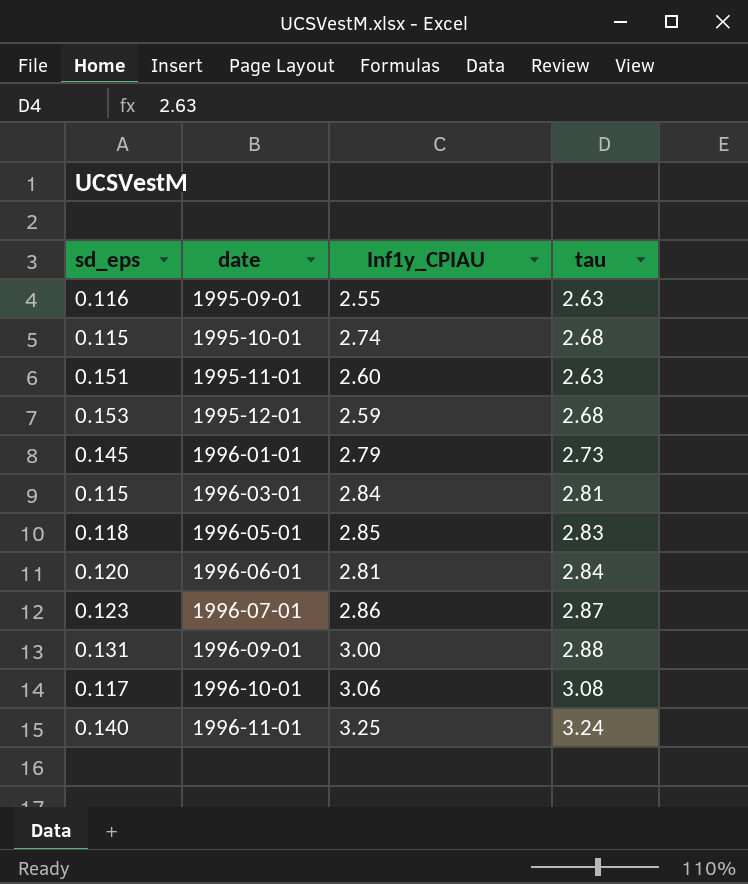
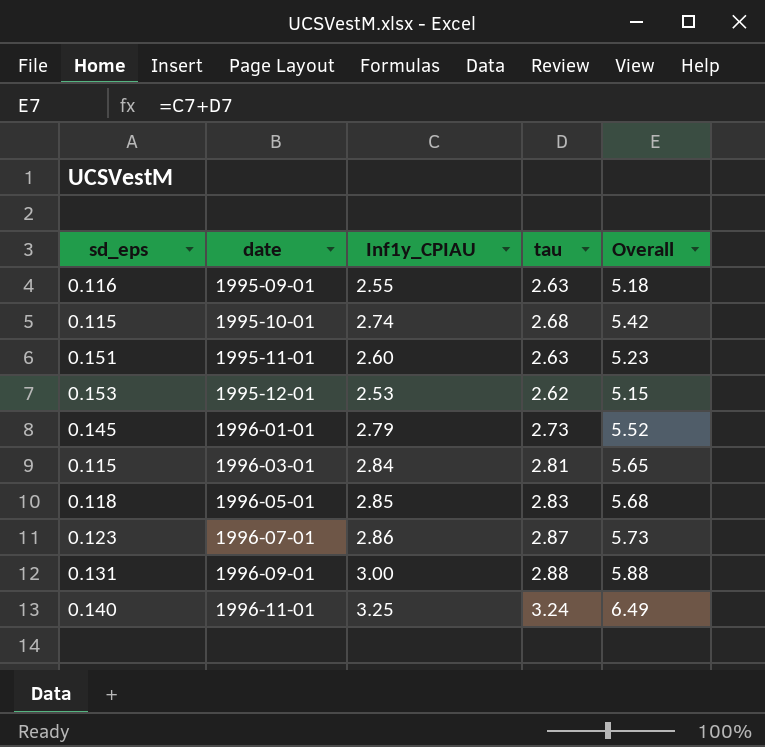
column Overall | formula: none -> [Inf1y_CPIAU] + [tau]
row 1996-06-01: 0.120 | 2.81 | 2.84 -> none
row 1996-10-01: 0.117 | 3.06 | 3.08 -> none
1995-12-01 | Inf1y_CPIAU: 2.59 -> 2.53
1995-12-01 | tau: 2.68 -> 2.62

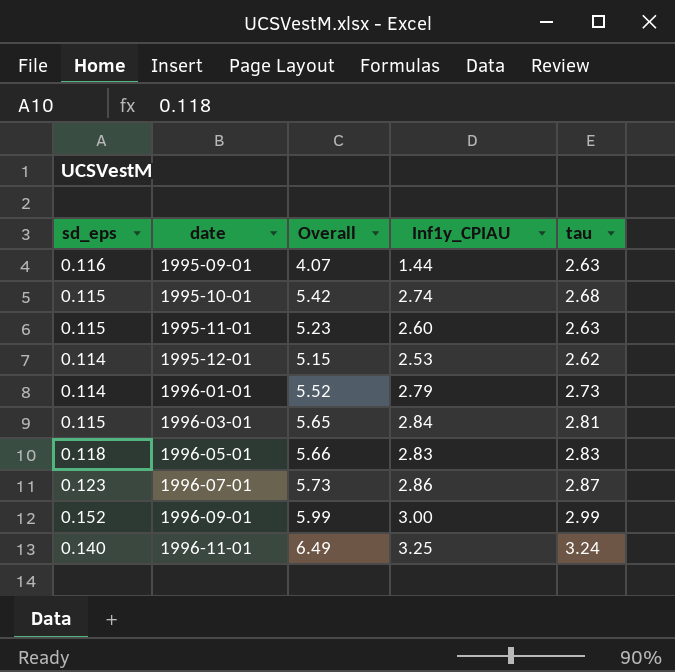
column Overall | position: 5 -> 3
1995-09-01 | Overall: 5.18 -> 4.07
1995-09-01 | Inf1y_CPIAU: 2.55 -> 1.44
1995-11-01 | sd_eps: 0.151 -> 0.115
1995-12-01 | sd_eps: 0.153 -> 0.114
1996-01-01 | sd_eps: 0.145 -> 0.114
1996-05-01 | Overall: 5.68 -> 5.66
1996-05-01 | Inf1y_CPIAU: 2.85 -> 2.83
1996-09-01 | sd_eps: 0.131 -> 0.152
1996-09-01 | Overall: 5.88 -> 5.99
1996-09-01 | tau: 2.88 -> 2.99

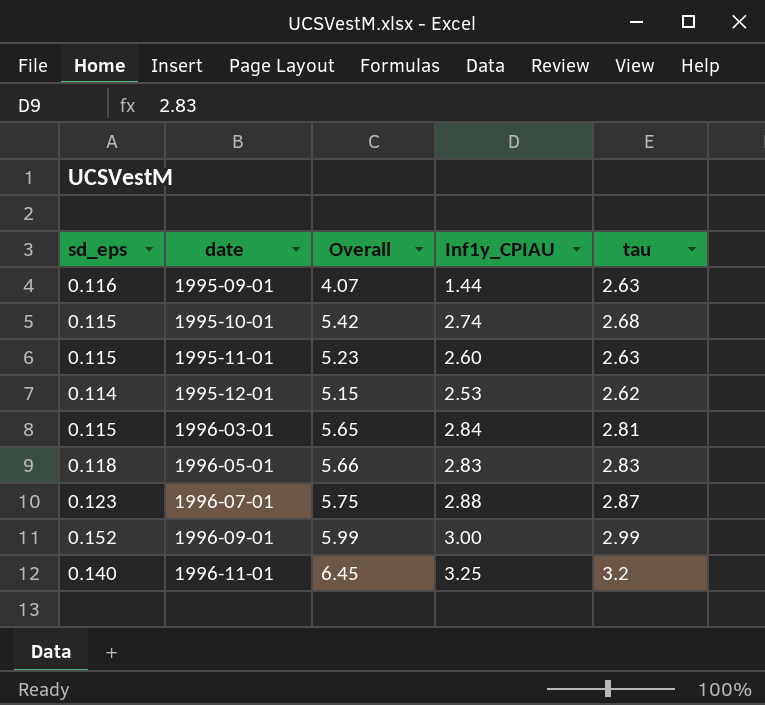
row 1996-01-01: 0.114 | 5.52 | 2.79 | 2.73 -> none
1996-07-01 | Overall: 5.73 -> 5.75
1996-07-01 | Inf1y_CPIAU: 2.86 -> 2.88
1996-11-01 | Overall: 6.49 -> 6.45
1996-11-01 | tau: 3.24 -> 3.2

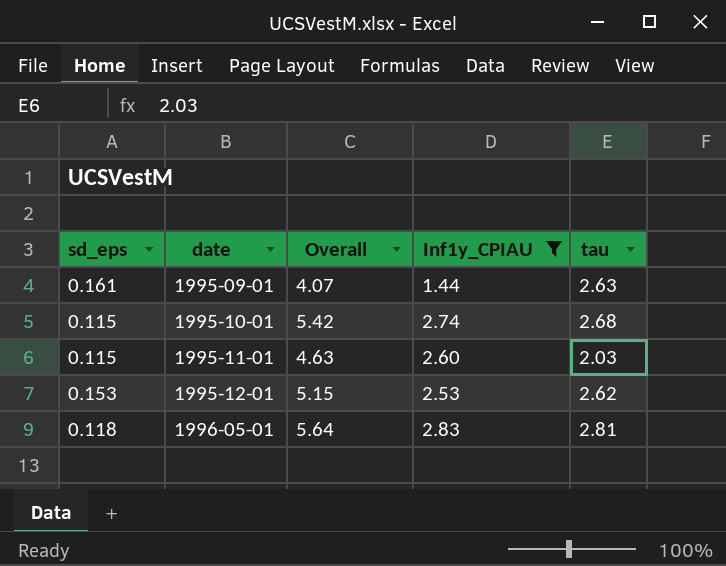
filter: none -> Inf1y_CPIAU <= 2.83
1995-09-01 | sd_eps: 0.116 -> 0.161
1995-11-01 | Overall: 5.23 -> 4.63
1995-11-01 | tau: 2.63 -> 2.03
1995-12-01 | sd_eps: 0.114 -> 0.153
1996-05-01 | Overall: 5.66 -> 5.64
1996-05-01 | tau: 2.83 -> 2.81

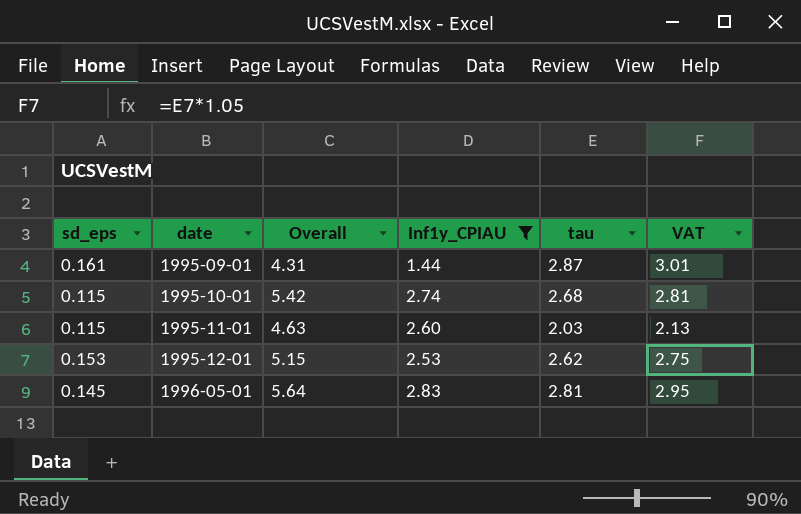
column VAT | formula: none -> [tau] * 1.05
1995-09-01 | Overall: 4.07 -> 4.31
1995-09-01 | tau: 2.63 -> 2.87
1996-05-01 | sd_eps: 0.118 -> 0.145

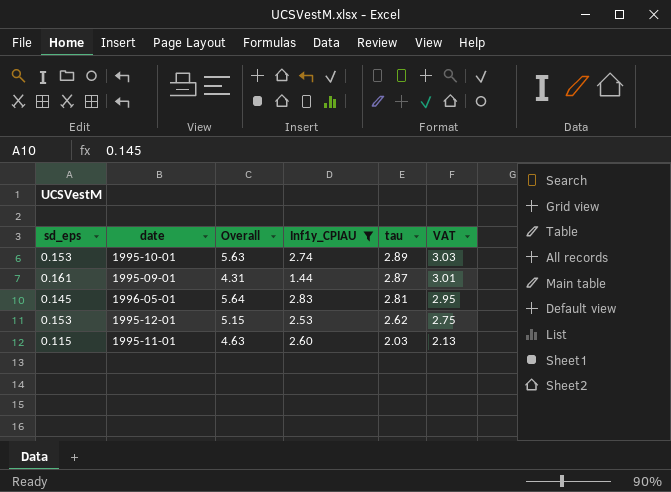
row order: date ascending -> tau descending
1995-10-01 | sd_eps: 0.115 -> 0.153
1995-10-01 | Overall: 5.42 -> 5.63
1995-10-01 | tau: 2.68 -> 2.89
1995-10-01 | VAT: 2.81 -> 3.03

